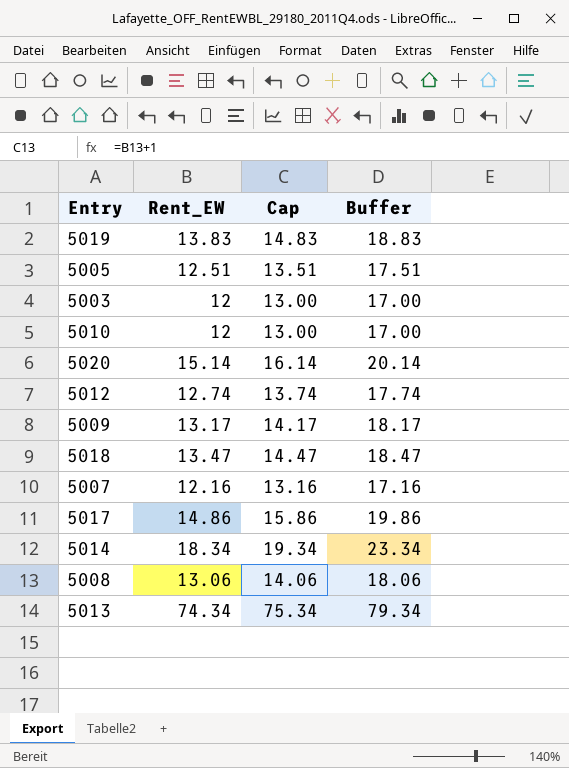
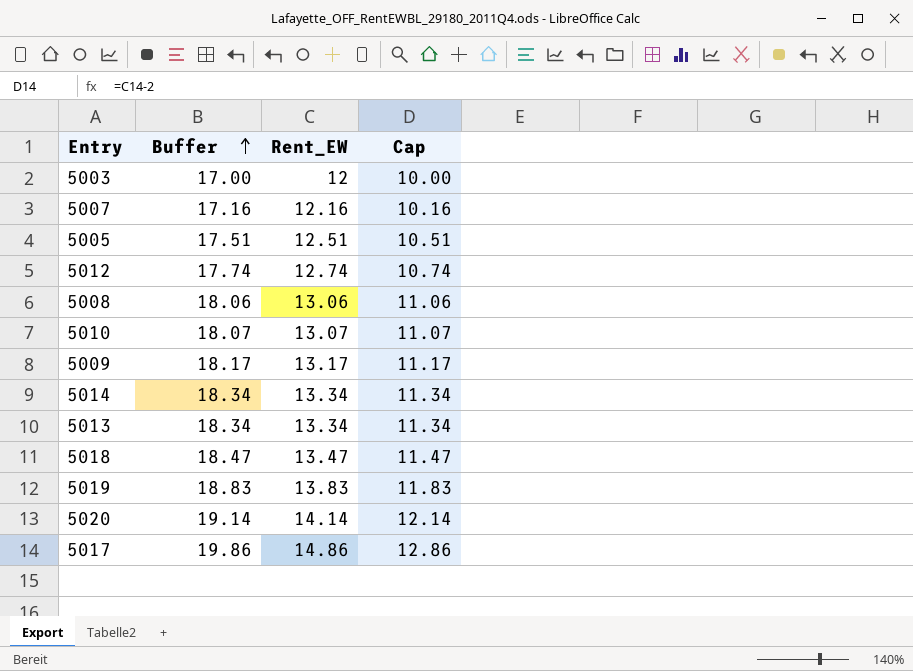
row order: none -> Buffer ascending
column Buffer | position: 4 -> 2
column Cap | formula: [Rent_EW] + 1 -> [Rent_EW] - 2
5010 | Buffer: 17.00 -> 18.07
5010 | Rent_EW: 12 -> 13.07
5014 | Buffer: 23.34 -> 18.34
5014 | Rent_EW: 18.34 -> 13.34
5013 | Buffer: 79.34 -> 18.34
5013 | Rent_EW: 74.34 -> 13.34
5020 | Buffer: 20.14 -> 19.14
5020 | Rent_EW: 15.14 -> 14.14

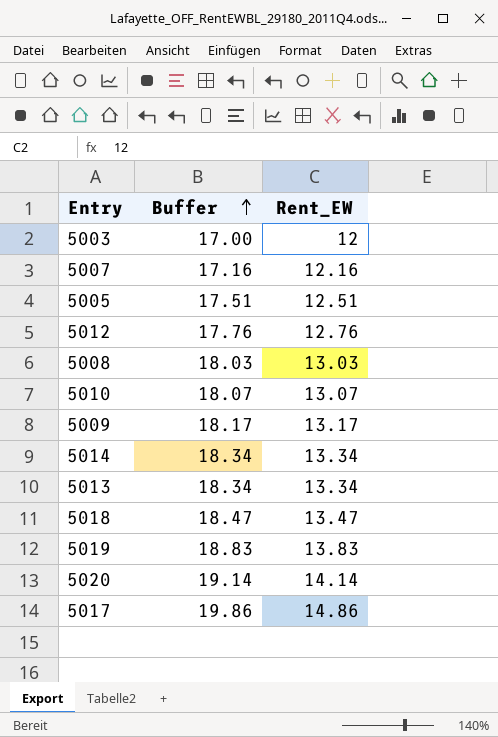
column Cap | formula: [Rent_EW] - 2 -> none
5012 | Buffer: 17.74 -> 17.76
5012 | Rent_EW: 12.74 -> 12.76
5008 | Buffer: 18.06 -> 18.03
5008 | Rent_EW: 13.06 -> 13.03

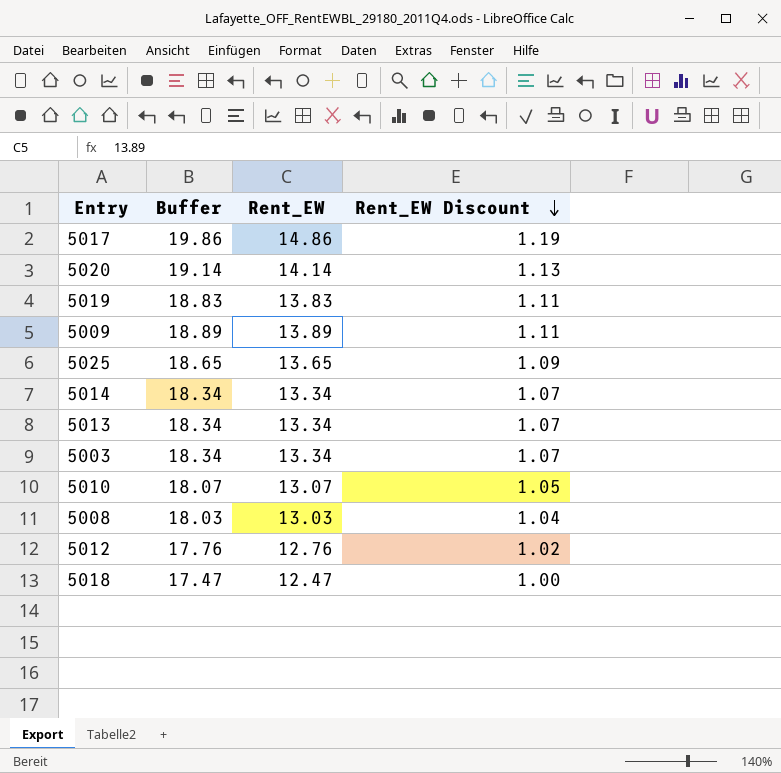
row order: Buffer ascending -> Rent_EW Discount descending
column Rent_EW Discount | formula: none -> [Rent_EW] * 0.08
row 5007: 17.16 | 12.16 -> none
row 5005: 17.51 | 12.51 -> none
5009 | Buffer: 18.17 -> 18.89
5009 | Rent_EW: 13.17 -> 13.89
row 5025: none -> 18.65 | 13.65 | 1.09
5003 | Buffer: 17.00 -> 18.34
5003 | Rent_EW: 12 -> 13.34
5018 | Buffer: 18.47 -> 17.47
5018 | Rent_EW: 13.47 -> 12.47

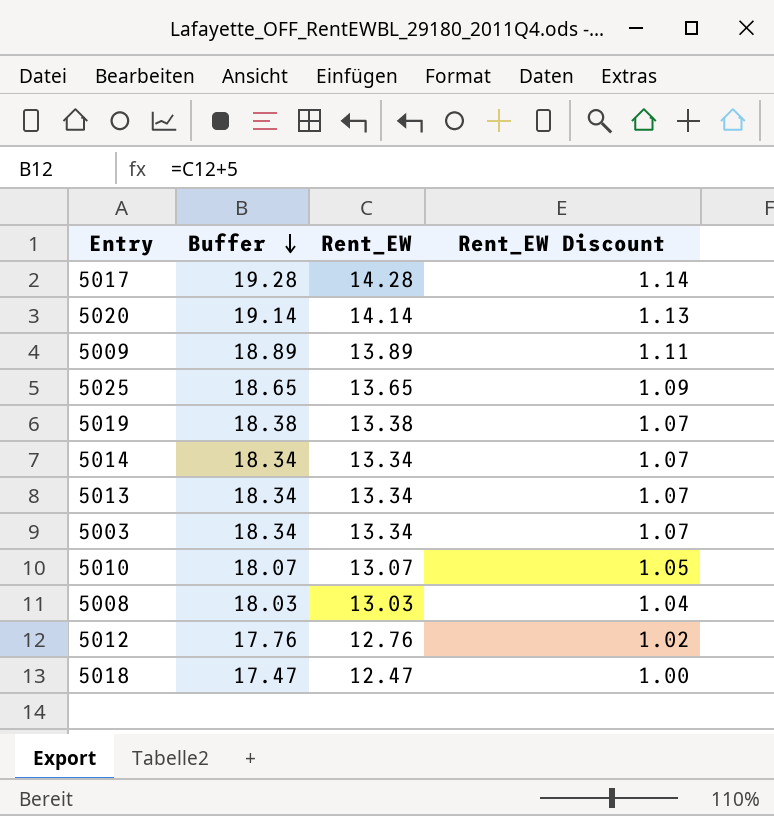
row order: Rent_EW Discount descending -> Buffer descending
5017 | Buffer: 19.86 -> 19.28
5017 | Rent_EW: 14.86 -> 14.28
5017 | Rent_EW Discount: 1.19 -> 1.14
5019 | Buffer: 18.83 -> 18.38
5019 | Rent_EW: 13.83 -> 13.38
5019 | Rent_EW Discount: 1.11 -> 1.07

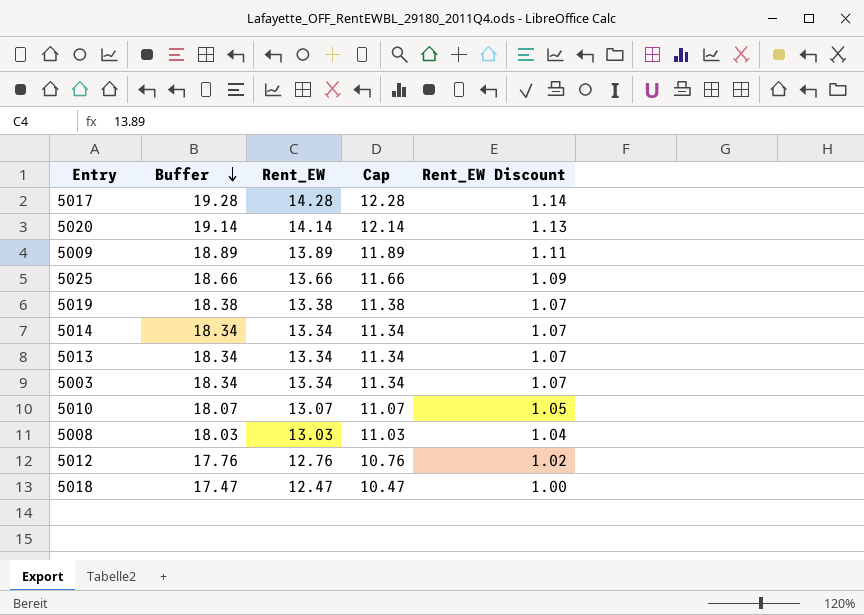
column Cap | formula: none -> [Rent_EW] - 2
5025 | Buffer: 18.65 -> 18.66
5025 | Rent_EW: 13.65 -> 13.66

